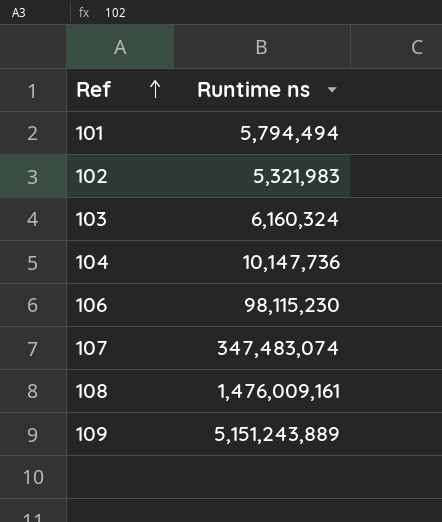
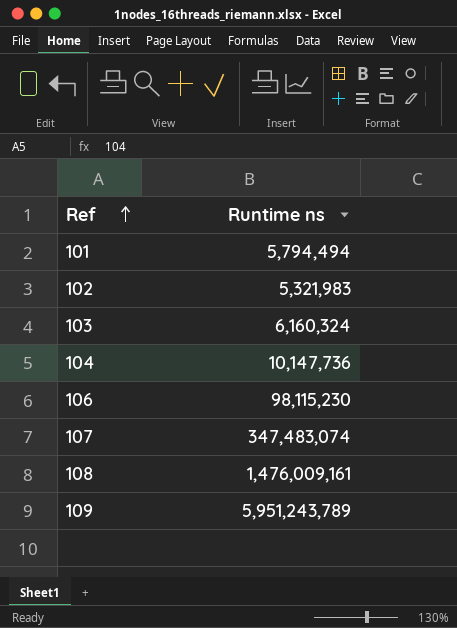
109 | Runtime ns: 5,151,243,889 -> 5,951,243,789

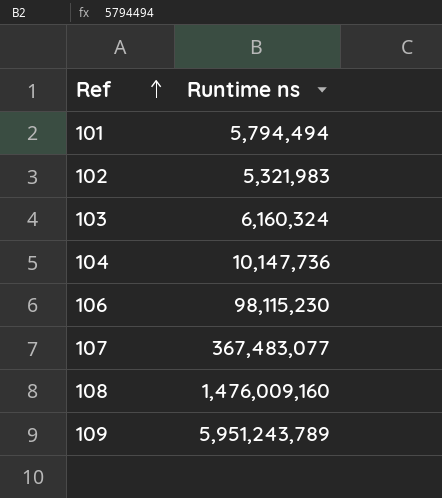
107 | Runtime ns: 347,483,074 -> 367,483,077
108 | Runtime ns: 1,476,009,161 -> 1,476,009,160

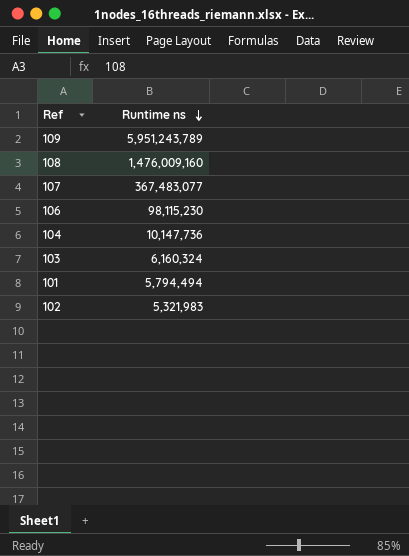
row order: Ref ascending -> Runtime ns descending

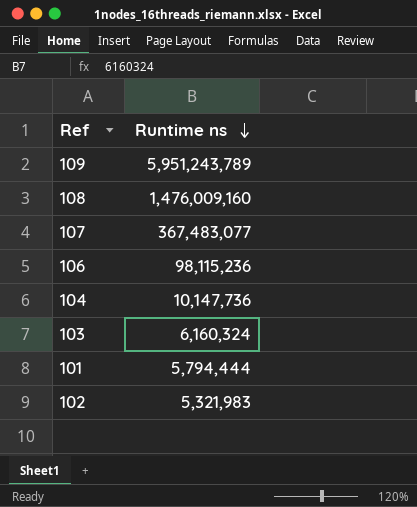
106 | Runtime ns: 98,115,230 -> 98,115,236
101 | Runtime ns: 5,794,494 -> 5,794,444

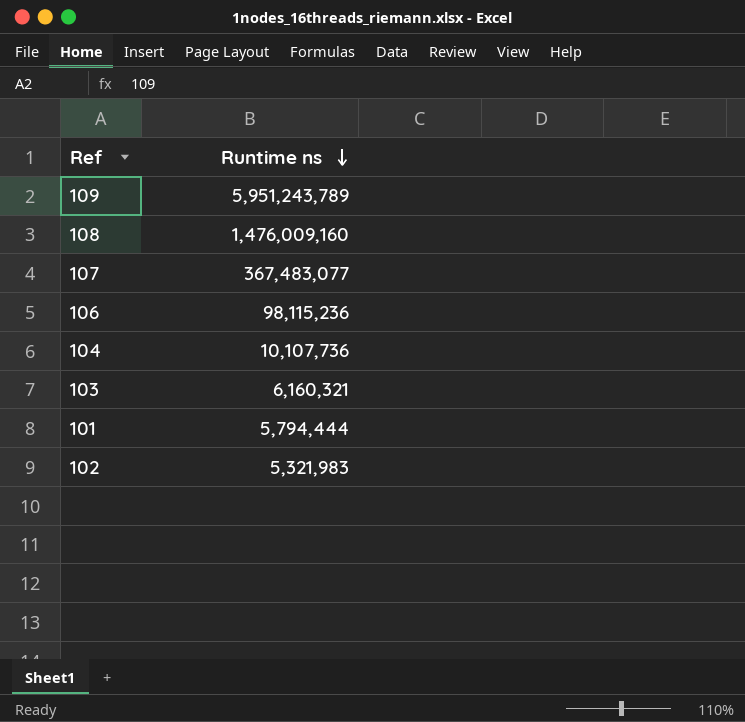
104 | Runtime ns: 10,147,736 -> 10,107,736
103 | Runtime ns: 6,160,324 -> 6,160,321

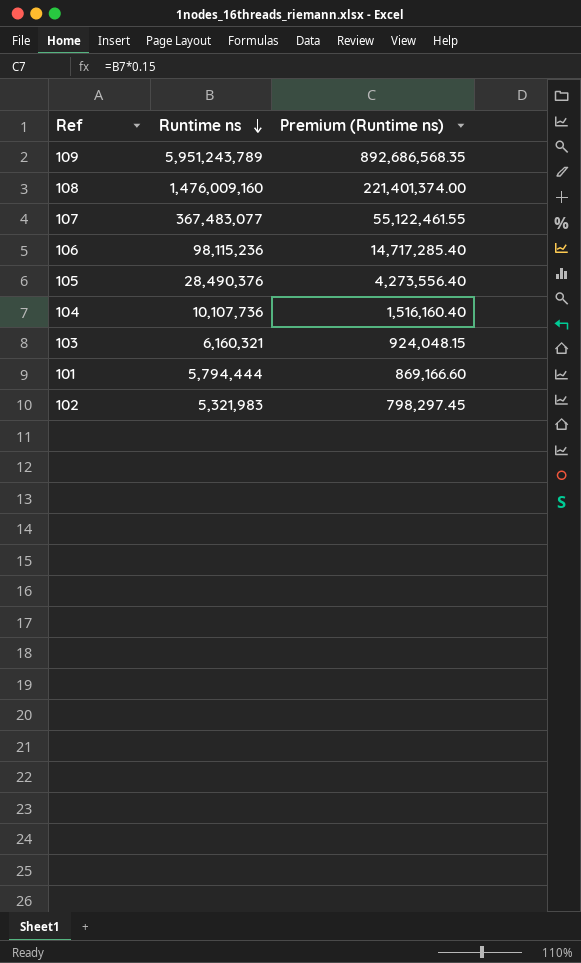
column Premium (Runtime ns) | formula: none -> [Runtime ns] * 0.15
row 105: none -> 28,490,376 | 4,273,556.40

